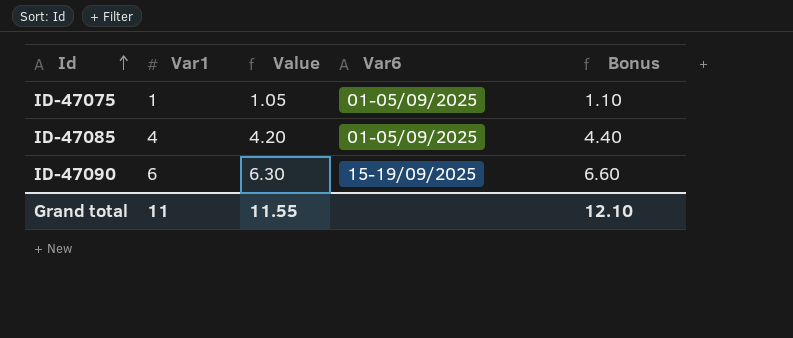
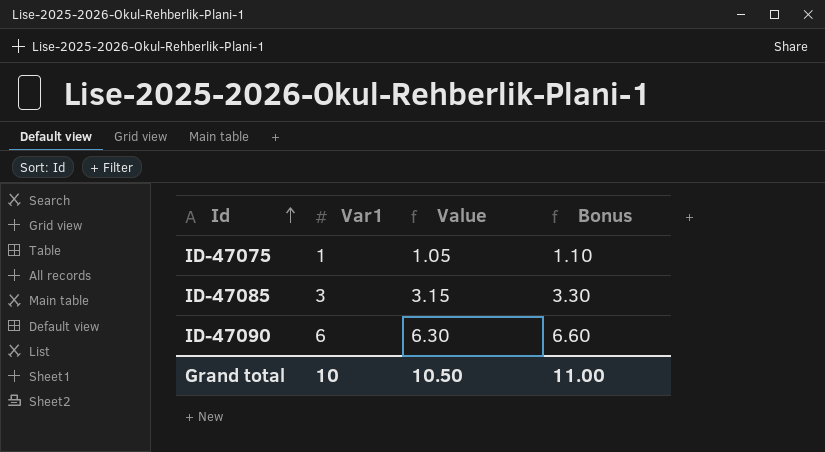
column Var6 | position: 4 -> none
ID-47085 | Var1: 4 -> 3
ID-47085 | Value: 4.20 -> 3.15
ID-47085 | Bonus: 4.40 -> 3.30
Grand total | Var1: 11 -> 10
Grand total | Value: 11.55 -> 10.50
Grand total | Bonus: 12.10 -> 11.00

